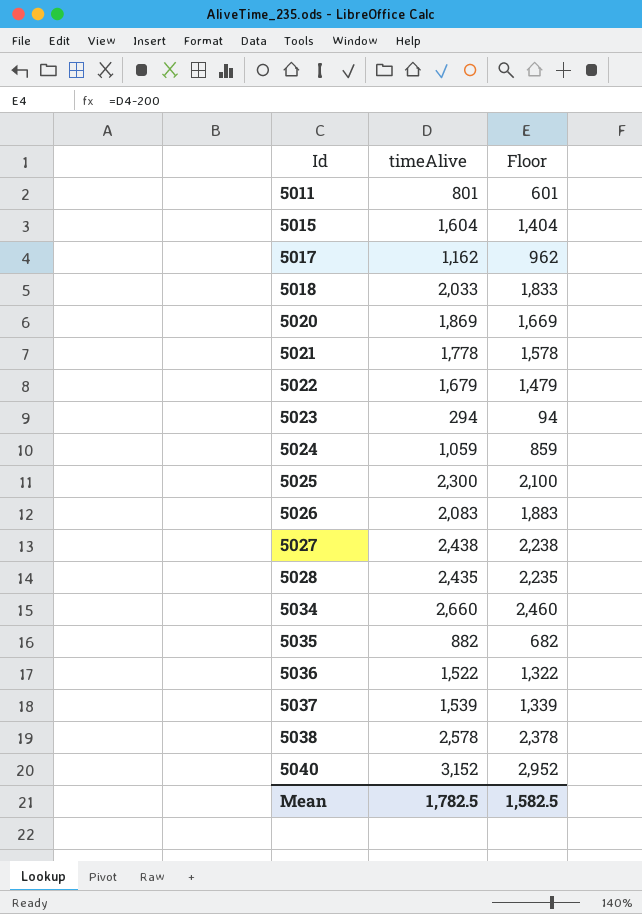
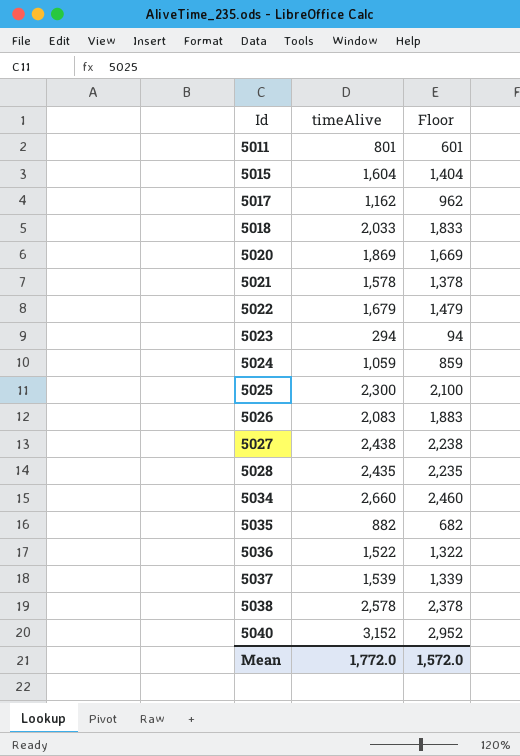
5021 | timeAlive: 1,778 -> 1,578
5021 | Floor: 1,578 -> 1,378
Mean | timeAlive: 1,782.5 -> 1,772.0
Mean | Floor: 1,582.5 -> 1,572.0

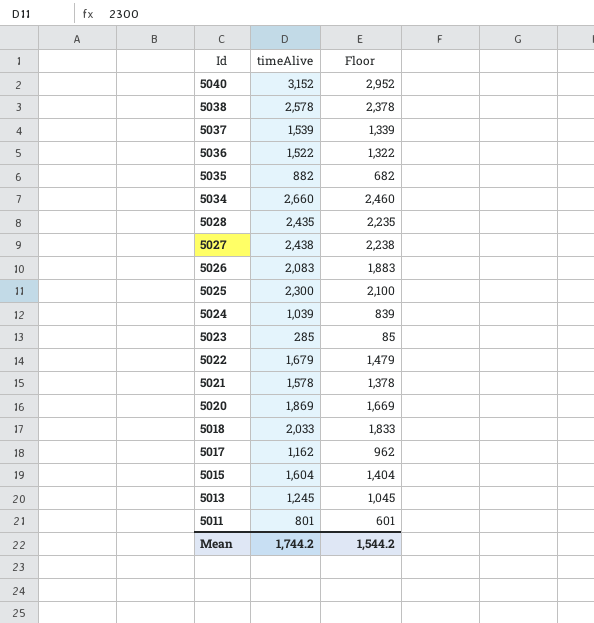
row order: Id ascending -> Id descending
5024 | timeAlive: 1,059 -> 1,039
5024 | Floor: 859 -> 839
5023 | timeAlive: 294 -> 285
5023 | Floor: 94 -> 85
row 5013: none -> 1,245 | 1,045
Mean | timeAlive: 1,772.0 -> 1,744.2
Mean | Floor: 1,572.0 -> 1,544.2

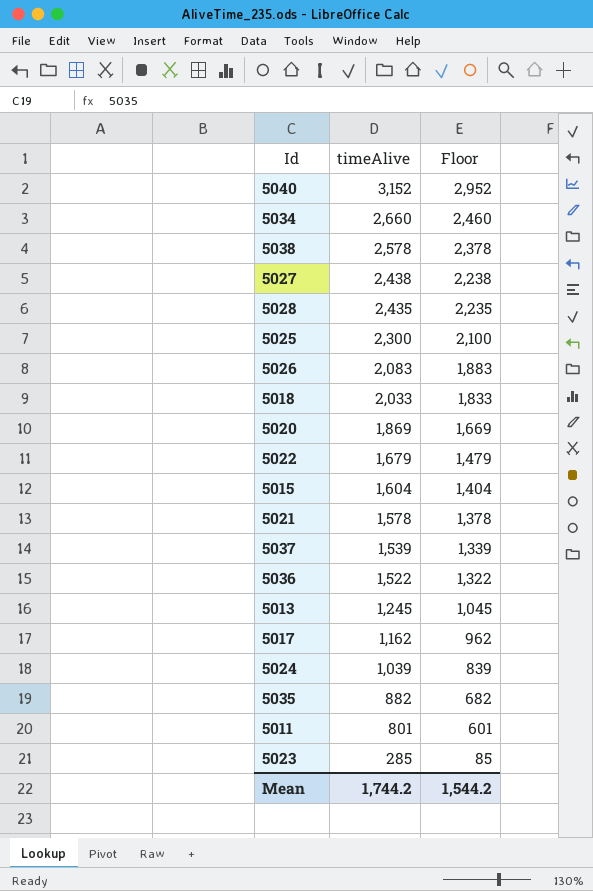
row order: Id descending -> timeAlive descending

